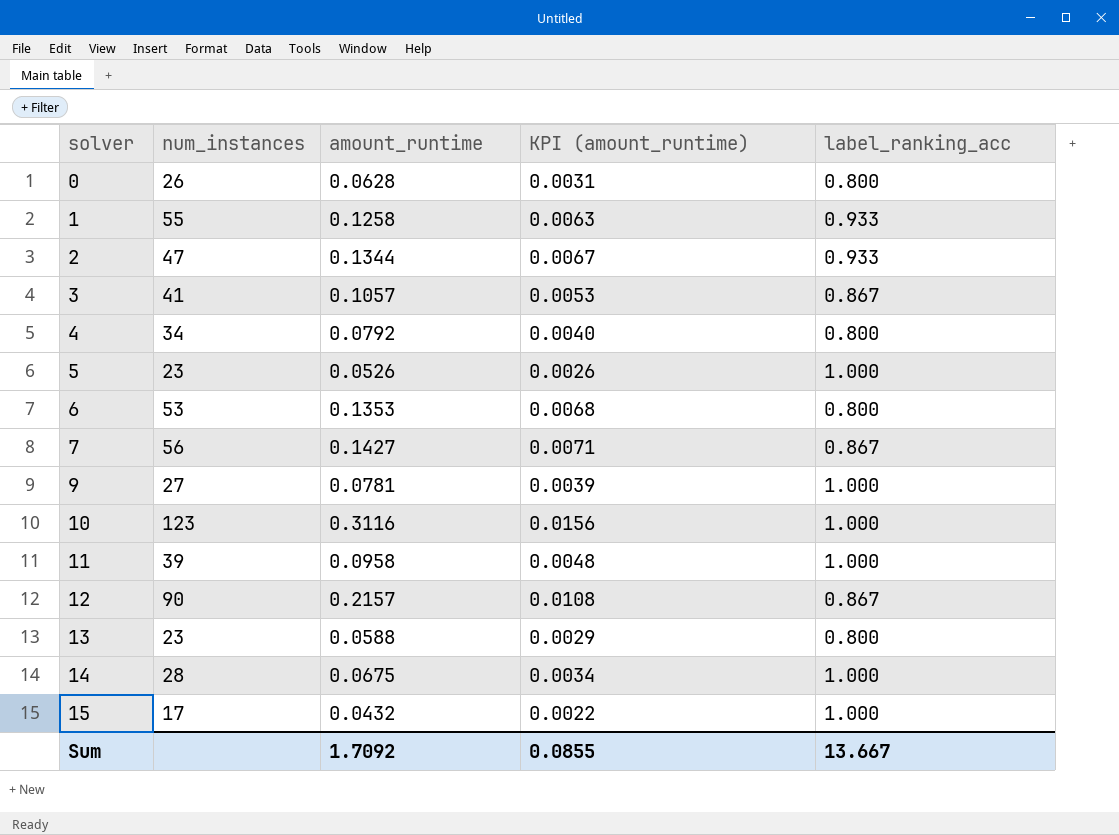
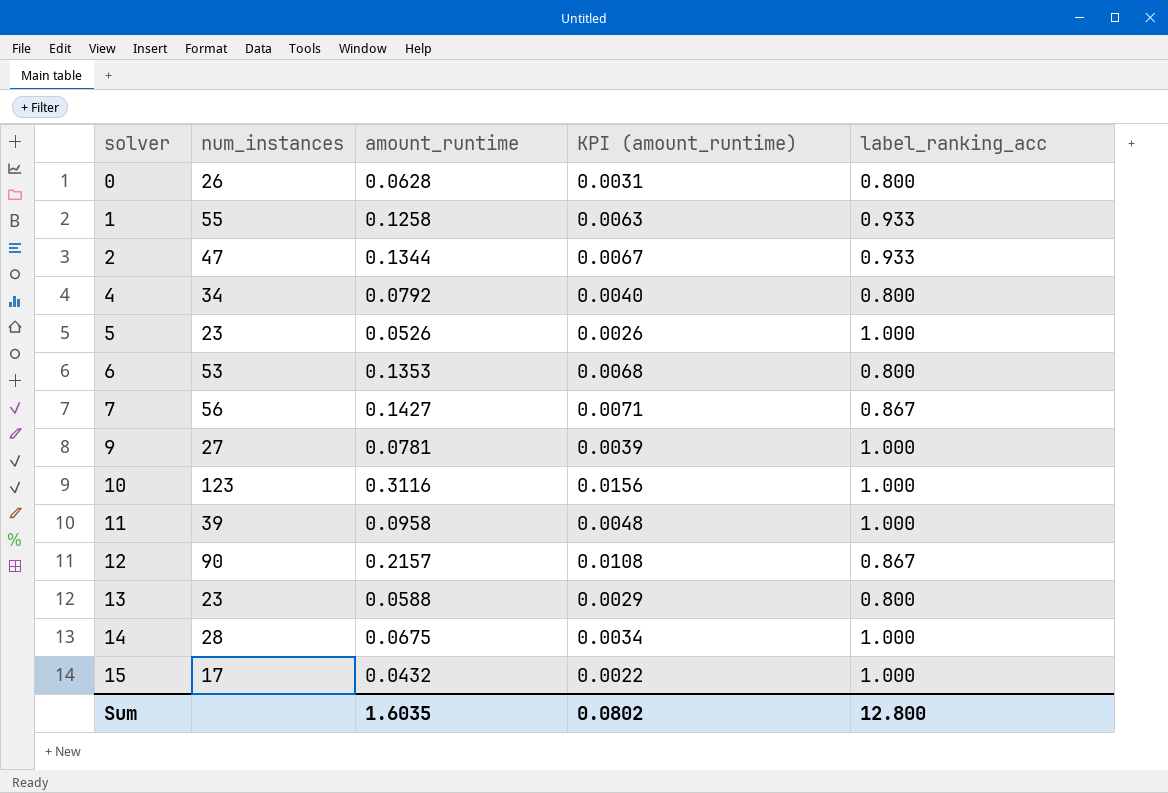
row 3: 41 | 0.1057 | 0.0053 | 0.867 -> none
Sum | amount_runtime: 1.7092 -> 1.6035
Sum | KPI (amount_runtime): 0.0855 -> 0.0802
Sum | label_ranking_acc: 13.667 -> 12.800

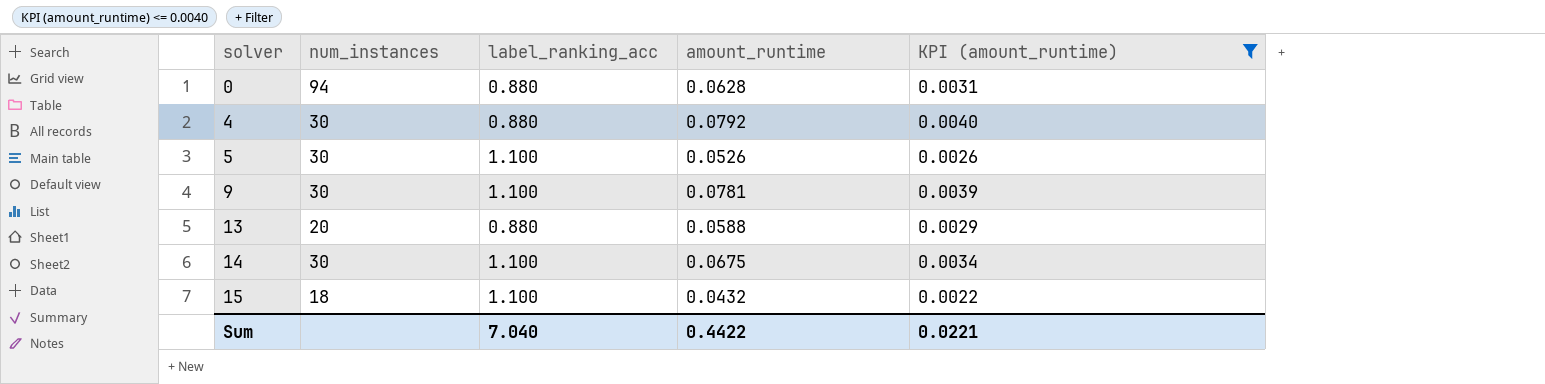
filter: none -> KPI (amount_runtime) <= 0.0040
column label_ranking_acc | position: 5 -> 3
0 | num_instances: 26 -> 94
0 | label_ranking_acc: 0.800 -> 0.880
4 | num_instances: 34 -> 30
4 | label_ranking_acc: 0.800 -> 0.880
5 | num_instances: 23 -> 30
5 | label_ranking_acc: 1.000 -> 1.100
9 | num_instances: 27 -> 30
9 | label_ranking_acc: 1.000 -> 1.100
13 | num_instances: 23 -> 20
13 | label_ranking_acc: 0.800 -> 0.880
14 | num_instances: 28 -> 30
14 | label_ranking_acc: 1.000 -> 1.100
15 | num_instances: 17 -> 18
15 | label_ranking_acc: 1.000 -> 1.100
Sum | label_ranking_acc: 12.800 -> 7.040
Sum | amount_runtime: 1.6035 -> 0.4422
Sum | KPI (amount_runtime): 0.0802 -> 0.0221

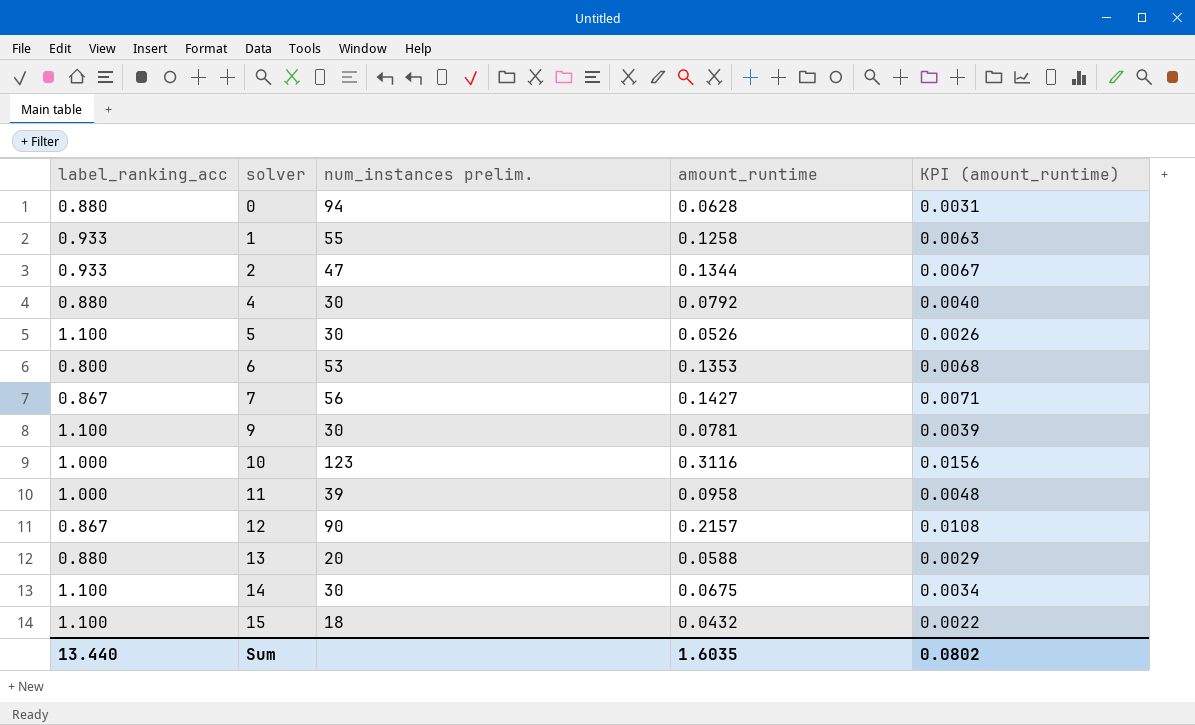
filter: KPI (amount_runtime) <= 0.0040 -> none
column label_ranking_acc | position: 3 -> 1
column name: num_instances -> num_instances prelim.
Sum | label_ranking_acc: 7.040 -> 13.440
Sum | amount_runtime: 0.4422 -> 1.6035
Sum | KPI (amount_runtime): 0.0221 -> 0.0802

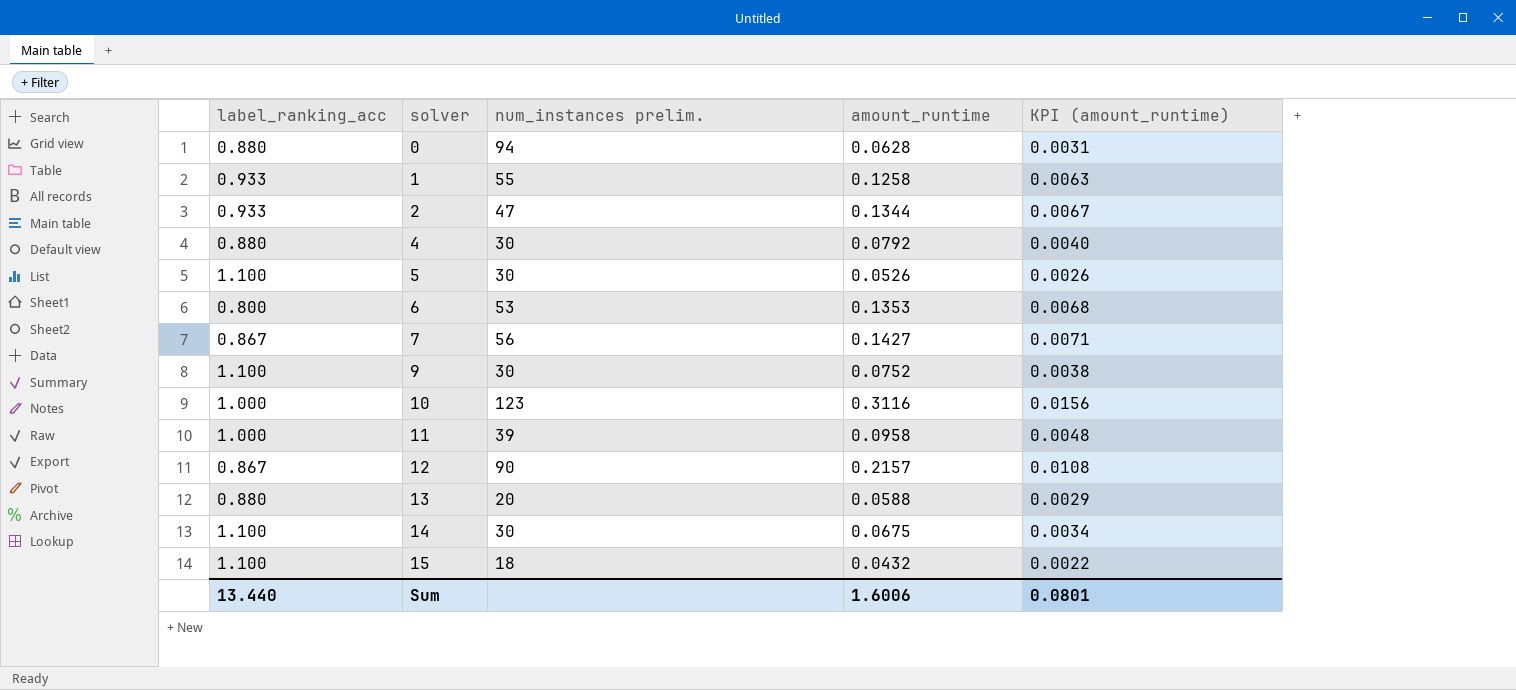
9 | amount_runtime: 0.0781 -> 0.0752
9 | KPI (amount_runtime): 0.0039 -> 0.0038
Sum | amount_runtime: 1.6035 -> 1.6006
Sum | KPI (amount_runtime): 0.0802 -> 0.0801

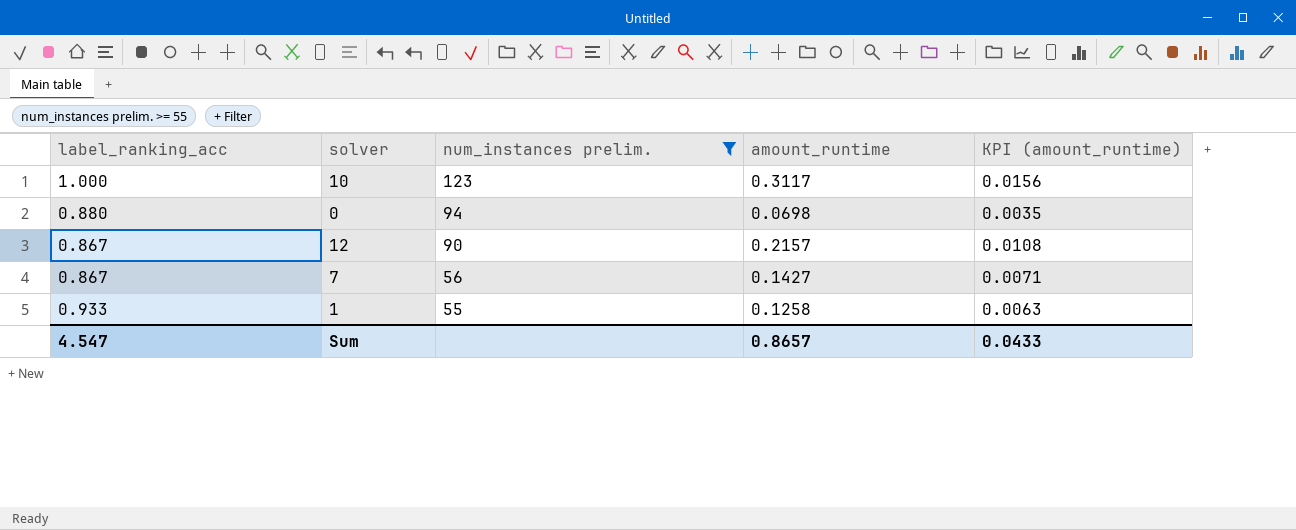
filter: none -> num_instances prelim. >= 55
row order: solver ascending -> num_instances prelim. descending
10 | amount_runtime: 0.3116 -> 0.3117
0 | amount_runtime: 0.0628 -> 0.0698
0 | KPI (amount_runtime): 0.0031 -> 0.0035
Sum | label_ranking_acc: 13.440 -> 4.547
Sum | amount_runtime: 1.6006 -> 0.8657
Sum | KPI (amount_runtime): 0.0801 -> 0.0433

